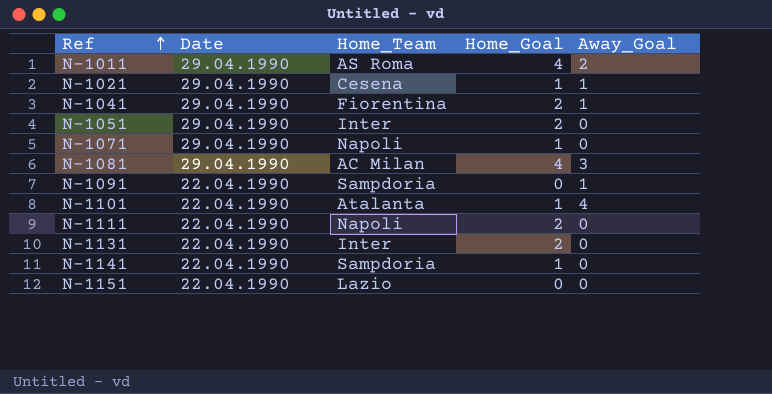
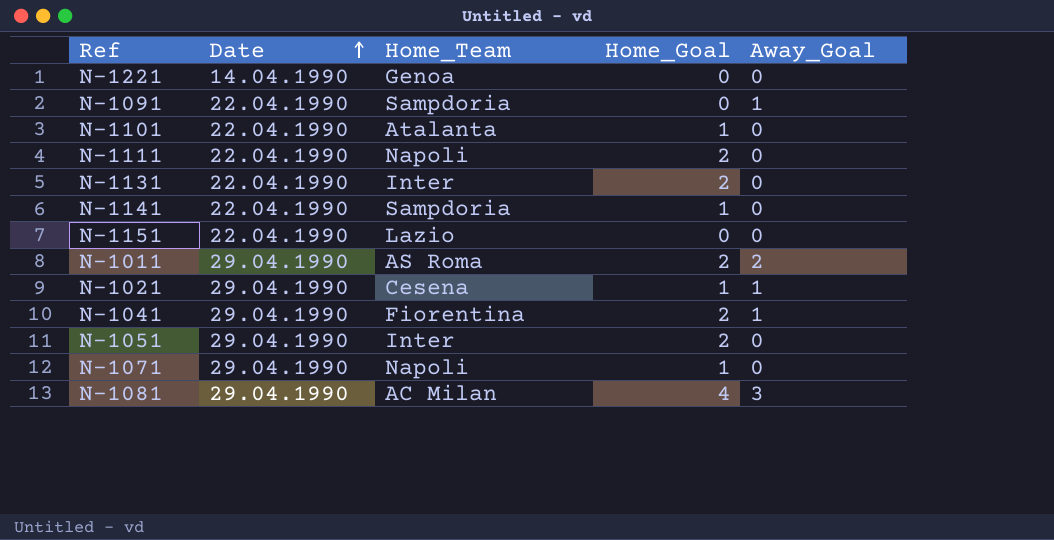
row order: Ref ascending -> Date ascending
row N-1221: none -> 14.04.1990 | Genoa | 0 | 0
N-1101 | Away_Goal: 4 -> 0
N-1011 | Home_Goal: 4 -> 2

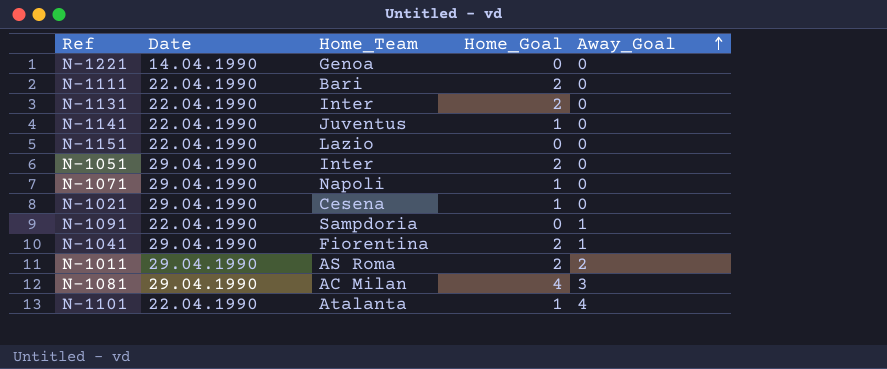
row order: Date ascending -> Away_Goal ascending
N-1111 | Home_Team: Napoli -> Bari
N-1141 | Home_Team: Sampdoria -> Juventus
N-1021 | Away_Goal: 1 -> 0
N-1101 | Away_Goal: 0 -> 4

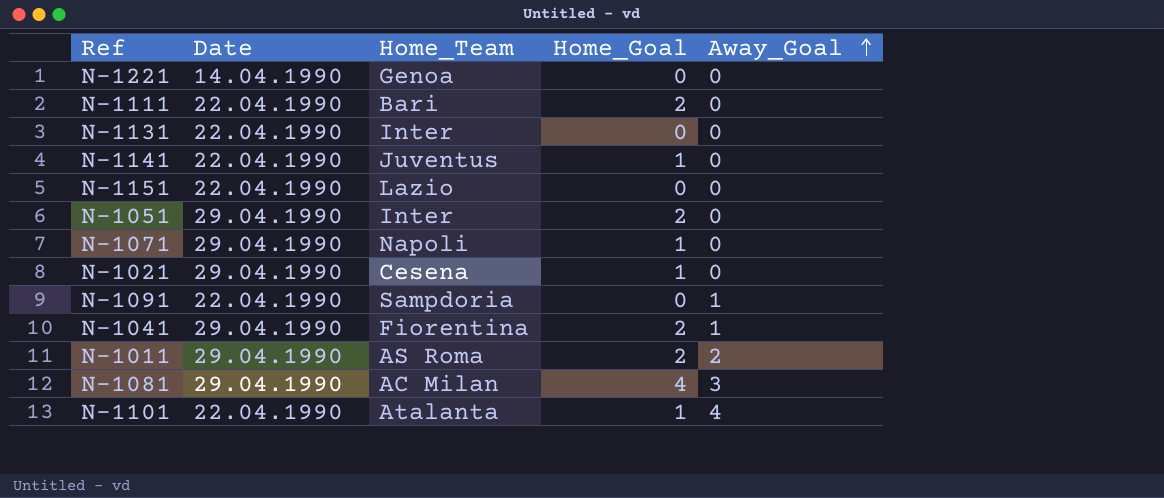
N-1131 | Home_Goal: 2 -> 0

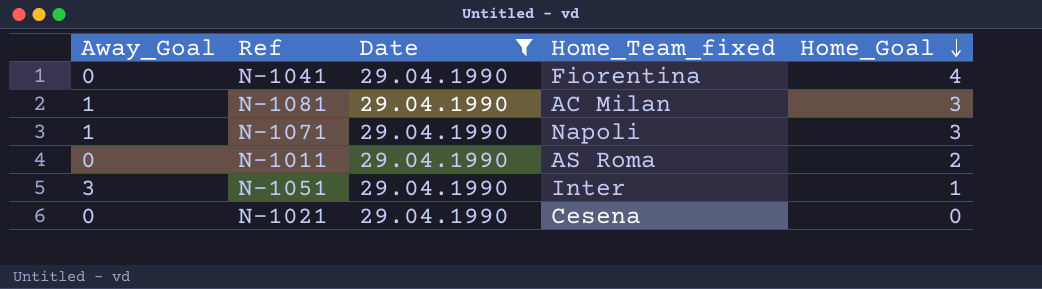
filter: none -> Date = 29.04.1990
row order: Away_Goal ascending -> Home_Goal descending
column Away_Goal | position: 5 -> 1
column name: Home_Team -> Home_Team_fixed
N-1041 | Away_Goal: 1 -> 0
N-1041 | Home_Goal: 2 -> 4
N-1081 | Away_Goal: 3 -> 1
N-1081 | Home_Goal: 4 -> 3
N-1071 | Away_Goal: 0 -> 1
N-1071 | Home_Goal: 1 -> 3
N-1011 | Away_Goal: 2 -> 0
N-1051 | Away_Goal: 0 -> 3
N-1051 | Home_Goal: 2 -> 1
N-1021 | Home_Goal: 1 -> 0

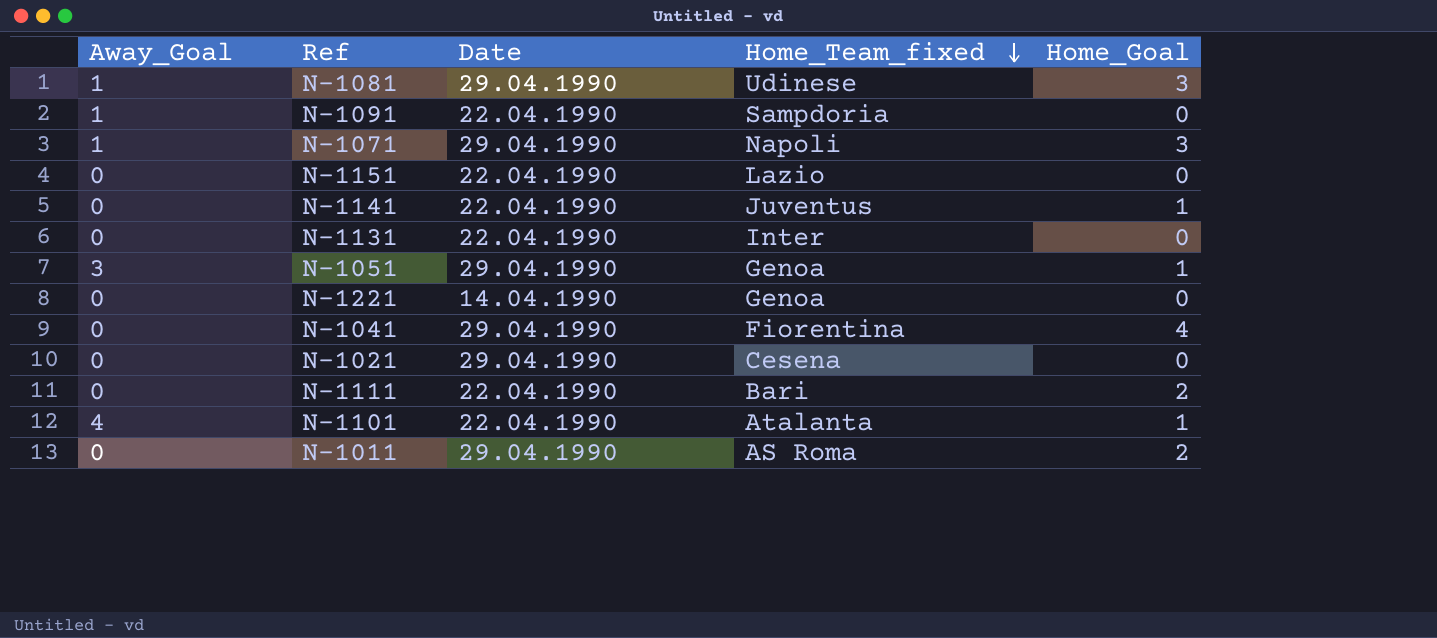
filter: Date = 29.04.1990 -> none
row order: Home_Goal descending -> Home_Team_fixed descending
N-1081 | Home_Team_fixed: AC Milan -> Udinese
N-1051 | Home_Team_fixed: Inter -> Genoa

